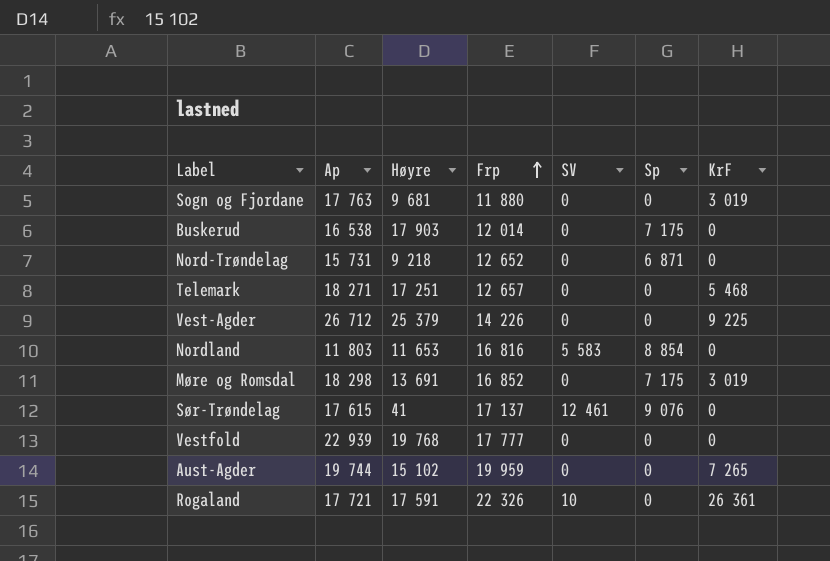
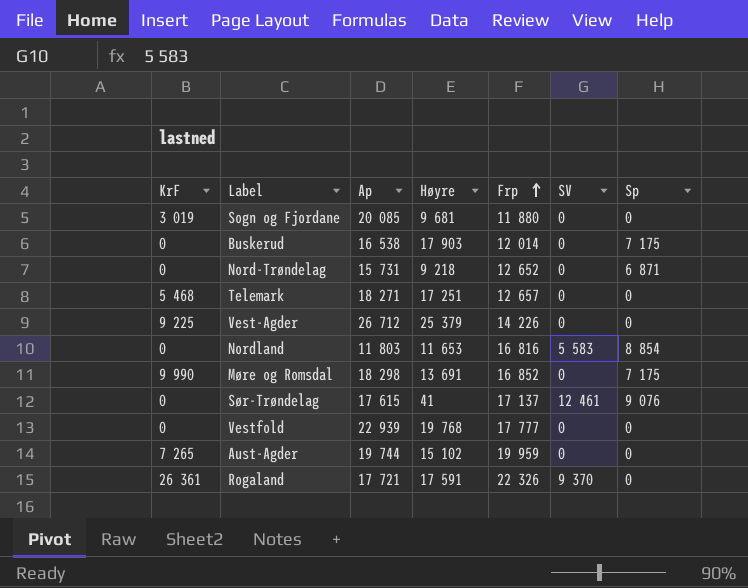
column KrF | position: 7 -> 1
Sogn og Fjordane | Ap: 17 763 -> 20 085
Møre og Romsdal | KrF: 3 019 -> 9 990
Rogaland | SV: 10 -> 9 370

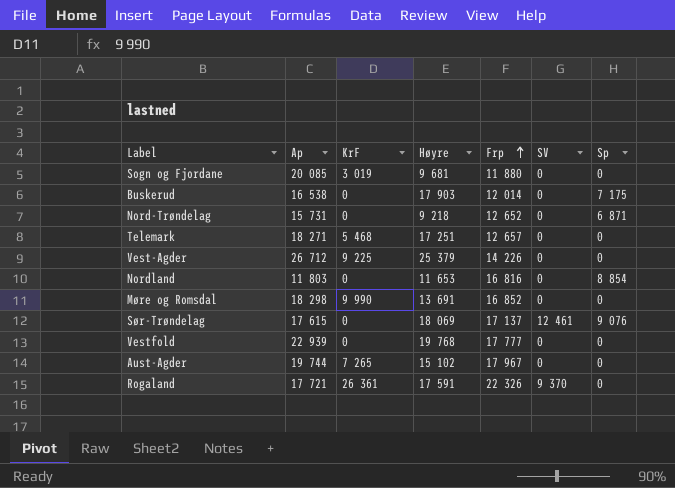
column KrF | position: 1 -> 3
Nordland | SV: 5 583 -> 0
Møre og Romsdal | Sp: 7 175 -> 0
Sør-Trøndelag | Høyre: 41 -> 18 069
Aust-Agder | Frp: 19 959 -> 17 967

